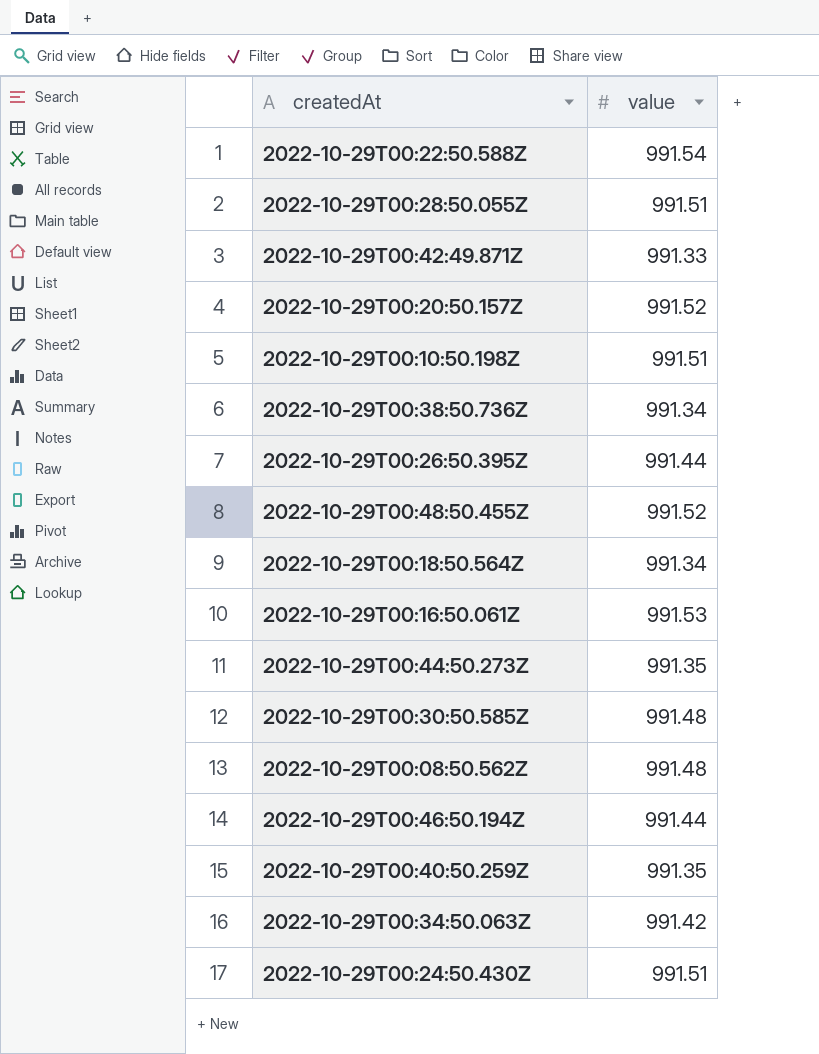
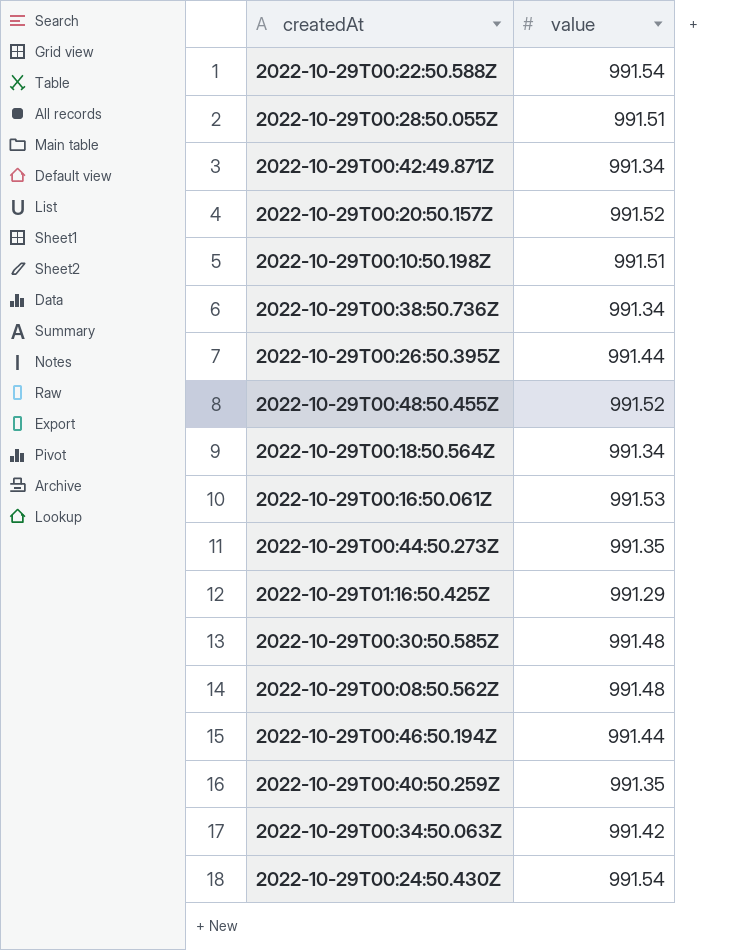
2022-10-29T00:42:49.871Z | value: 991.33 -> 991.34
row 2022-10-29T01:16:50.425Z: none -> 991.29
2022-10-29T00:24:50.430Z | value: 991.51 -> 991.54

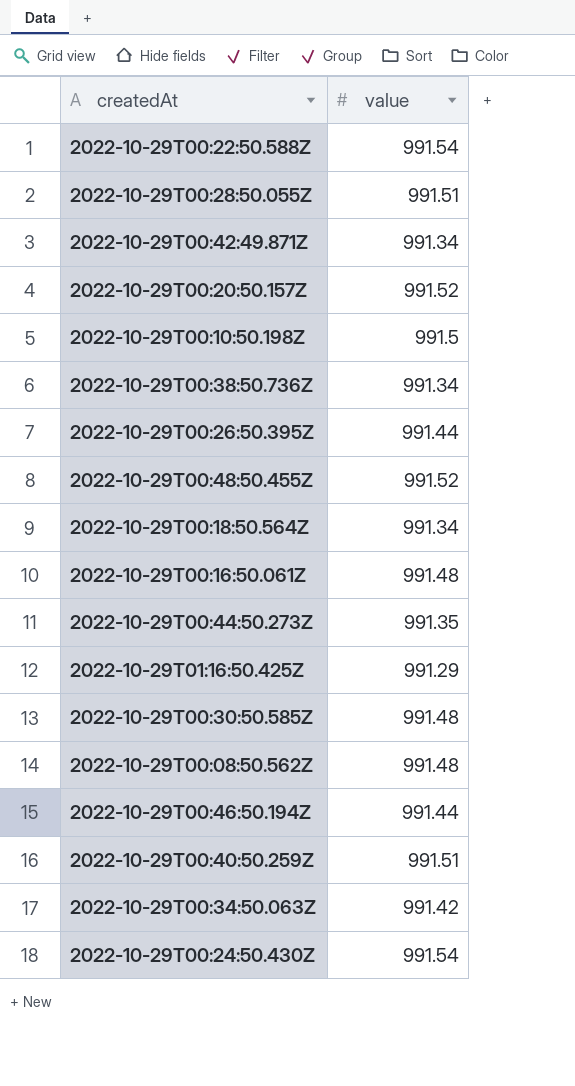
2022-10-29T00:10:50.198Z | value: 991.51 -> 991.5
2022-10-29T00:16:50.061Z | value: 991.53 -> 991.48
2022-10-29T00:40:50.259Z | value: 991.35 -> 991.51

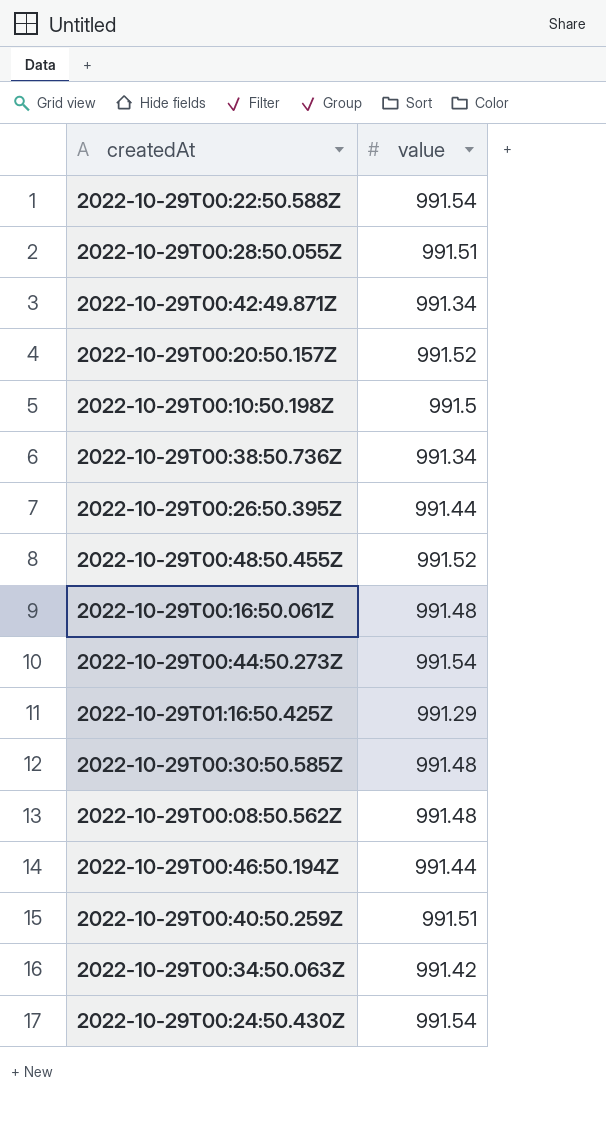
row 2022-10-29T00:18:50.564Z: 991.34 -> none
2022-10-29T00:44:50.273Z | value: 991.35 -> 991.54

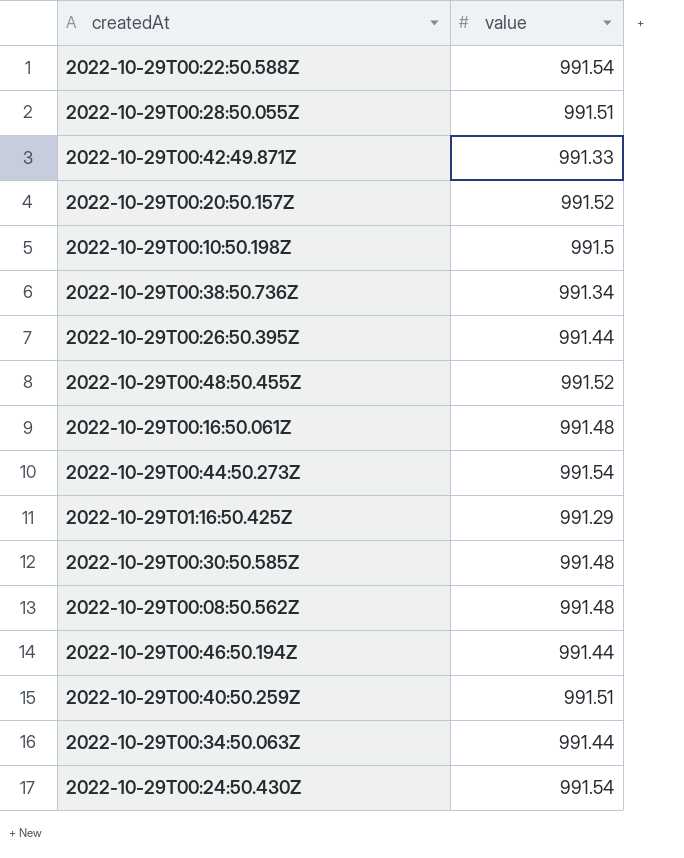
2022-10-29T00:42:49.871Z | value: 991.34 -> 991.33
2022-10-29T00:34:50.063Z | value: 991.42 -> 991.44

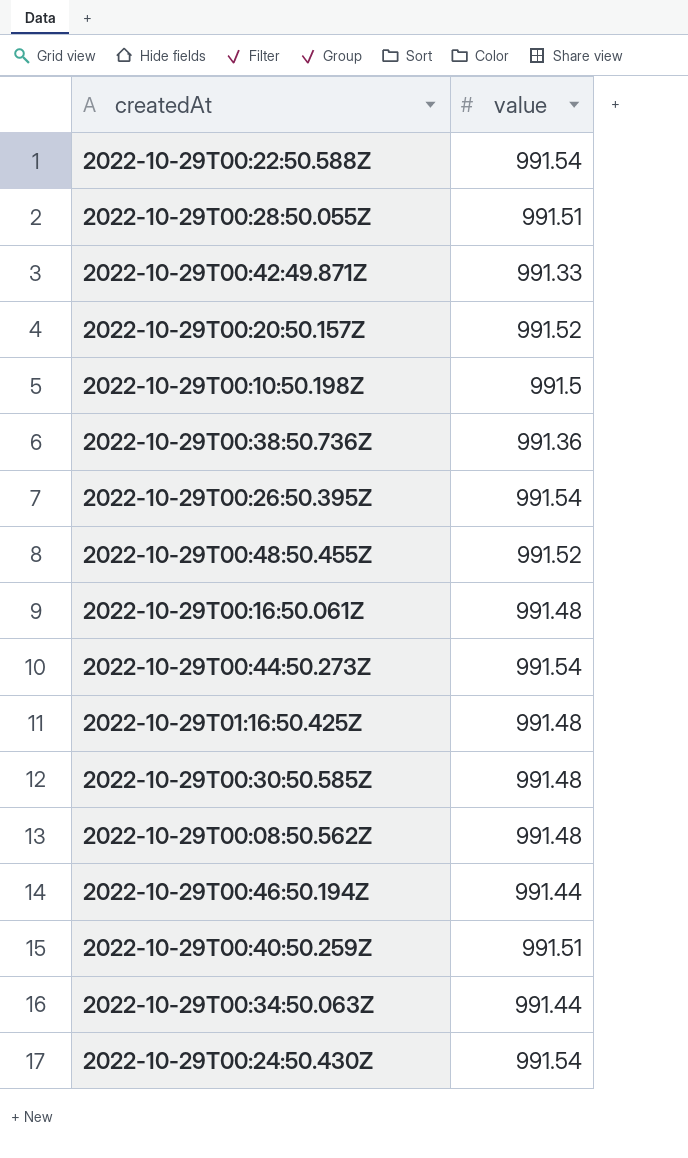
2022-10-29T00:38:50.736Z | value: 991.34 -> 991.36
2022-10-29T00:26:50.395Z | value: 991.44 -> 991.54
2022-10-29T01:16:50.425Z | value: 991.29 -> 991.48

